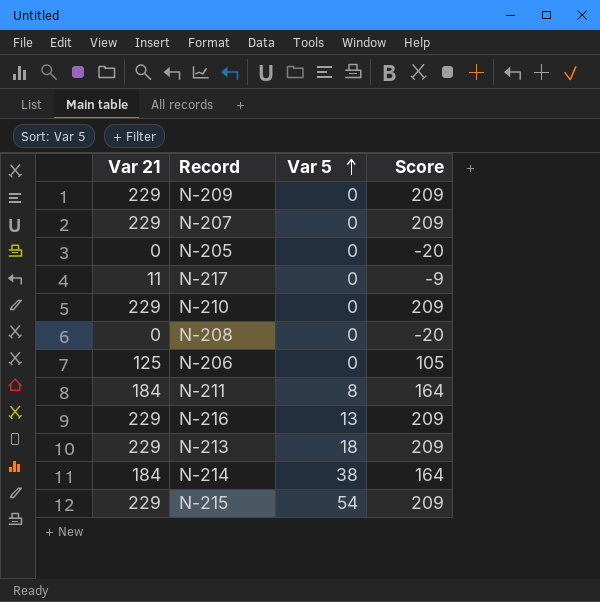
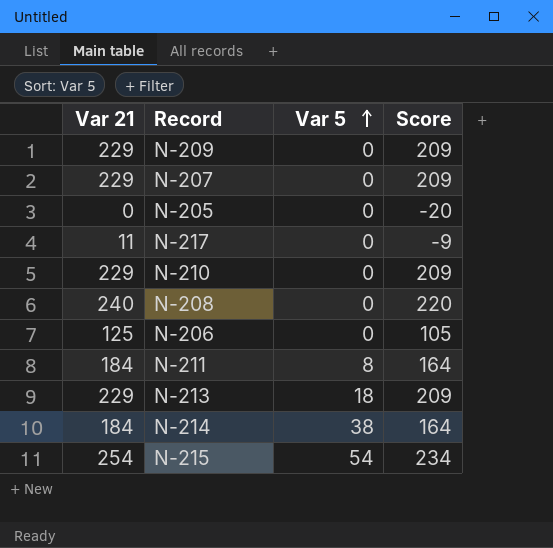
row N-216: 229 | 13 | 209 -> none
N-208 | Var 21: 0 -> 240
N-208 | Score: -20 -> 220
N-215 | Var 21: 229 -> 254
N-215 | Score: 209 -> 234

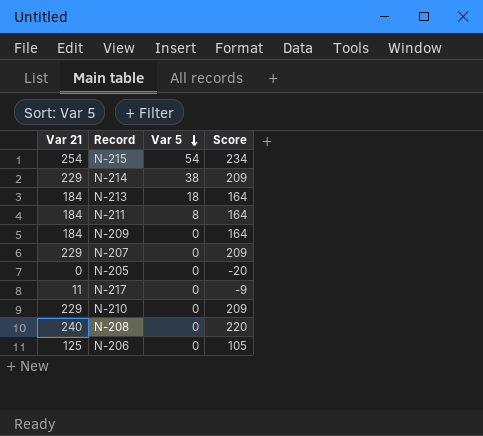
row order: Var 5 ascending -> Var 5 descending
N-214 | Var 21: 184 -> 229
N-214 | Score: 164 -> 209
N-213 | Var 21: 229 -> 184
N-213 | Score: 209 -> 164
N-209 | Var 21: 229 -> 184
N-209 | Score: 209 -> 164

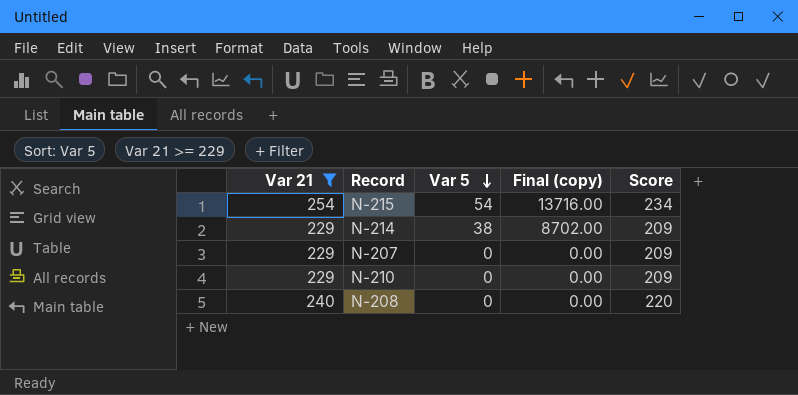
filter: none -> Var 21 >= 229
column Final (copy) | formula: none -> [Var 21] * [Var 5]

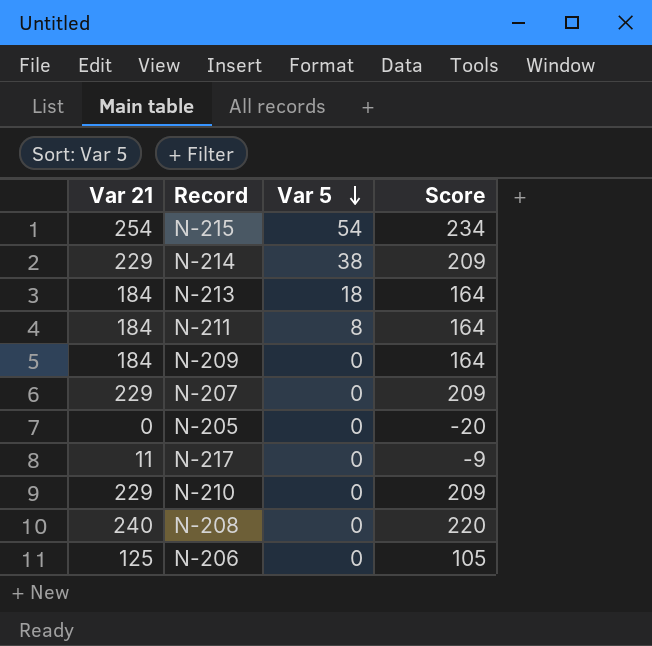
filter: Var 21 >= 229 -> none
column Final (copy) | formula: [Var 21] * [Var 5] -> none

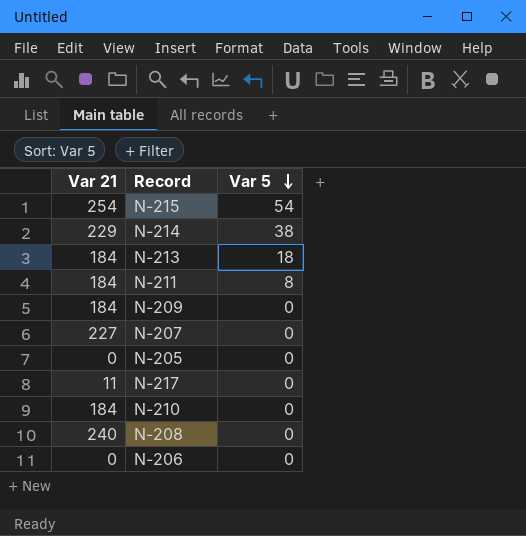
column Score | formula: [Var 21] - 20 -> none
N-207 | Var 21: 229 -> 227
N-210 | Var 21: 229 -> 184
N-206 | Var 21: 125 -> 0

